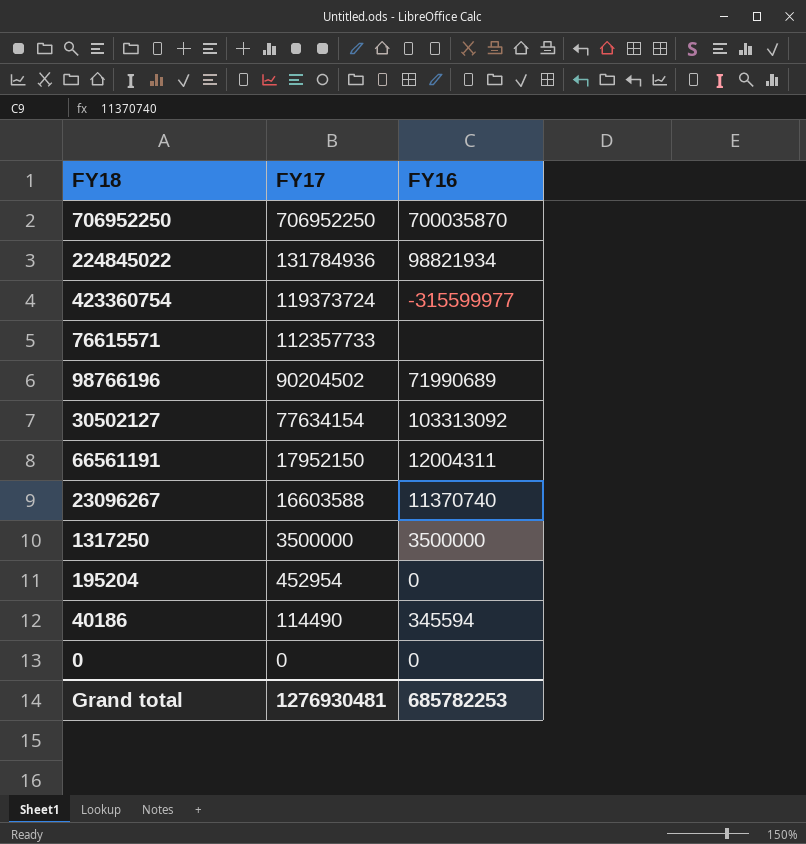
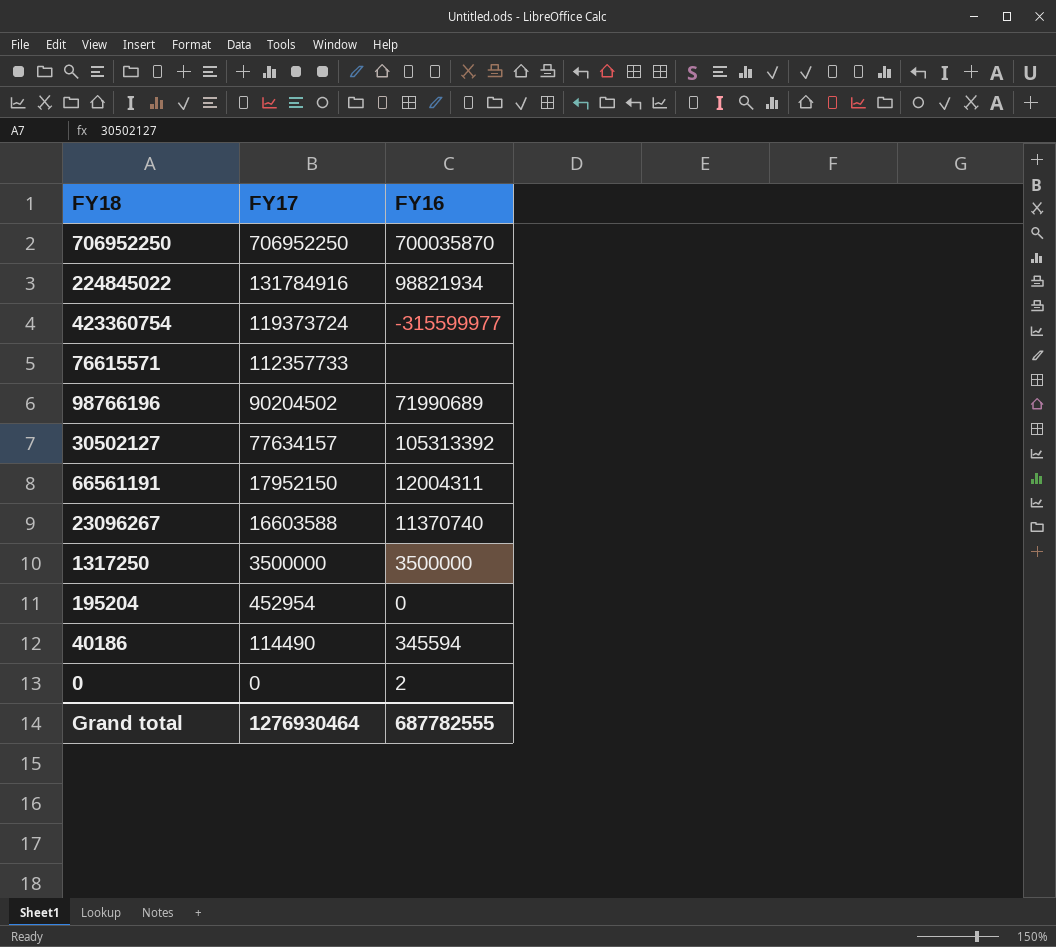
224845022 | FY17: 131784936 -> 131784916
30502127 | FY17: 77634154 -> 77634157
30502127 | FY16: 103313092 -> 105313392
0 | FY16: 0 -> 2
Grand total | FY17: 1276930481 -> 1276930464
Grand total | FY16: 685782253 -> 687782555

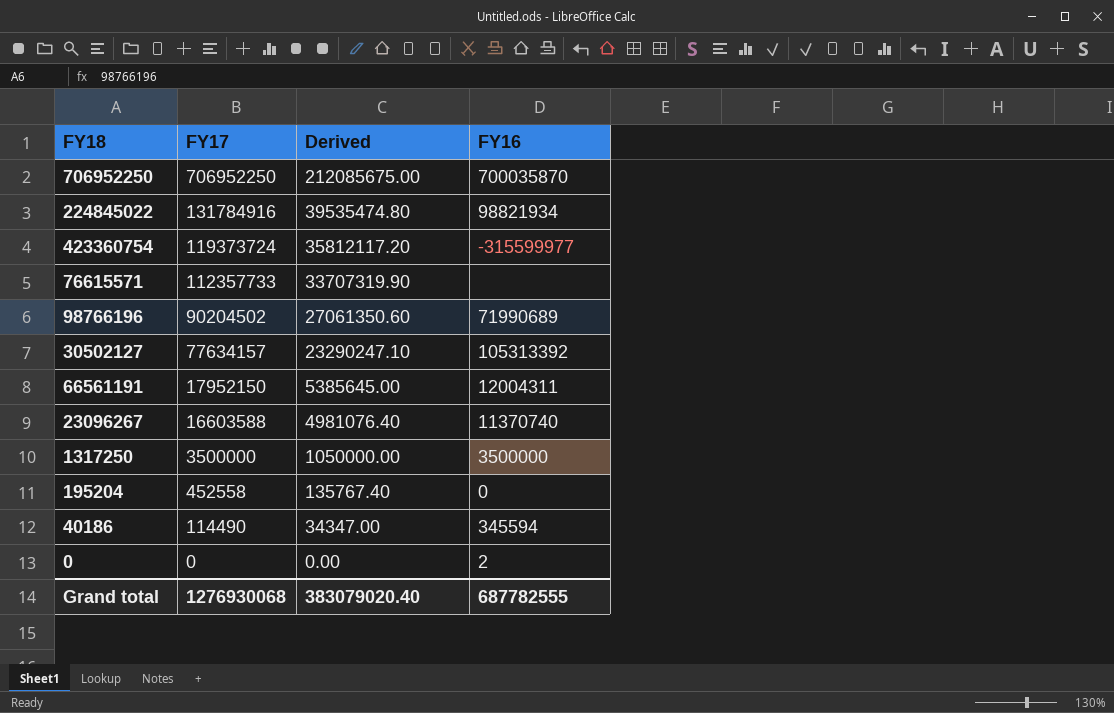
column Derived | formula: none -> [FY17] * 0.3
195204 | FY17: 452954 -> 452558
Grand total | FY17: 1276930464 -> 1276930068

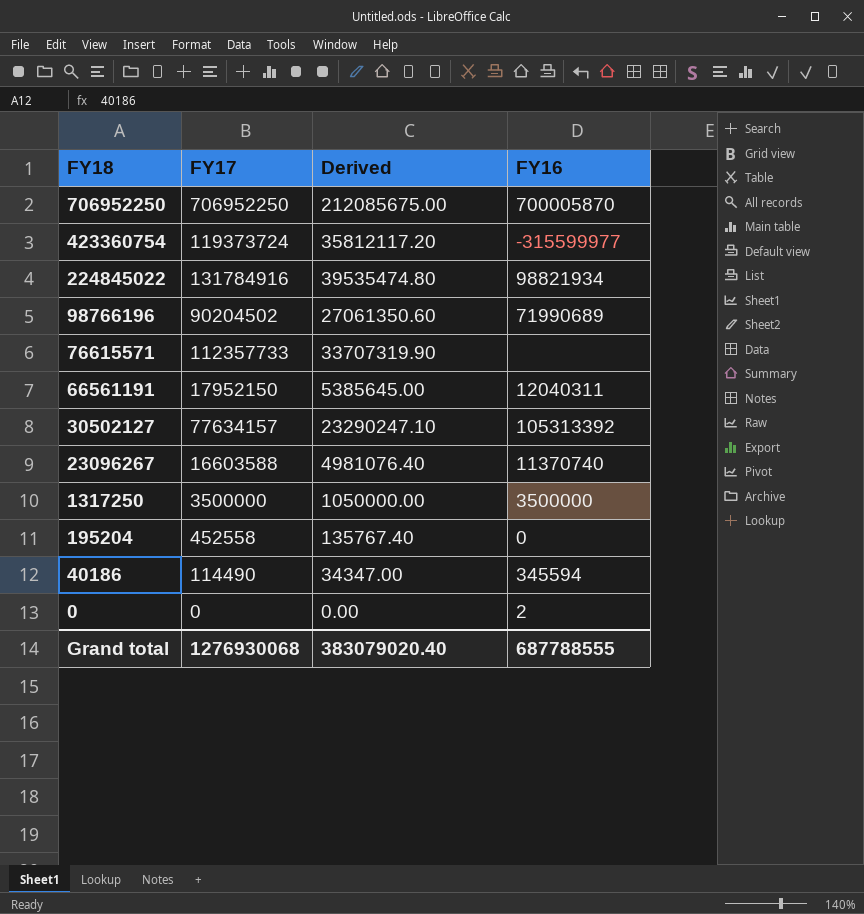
row order: FY17 descending -> FY18 descending
706952250 | FY16: 700035870 -> 700005870
66561191 | FY16: 12004311 -> 12040311
Grand total | FY16: 687782555 -> 687788555

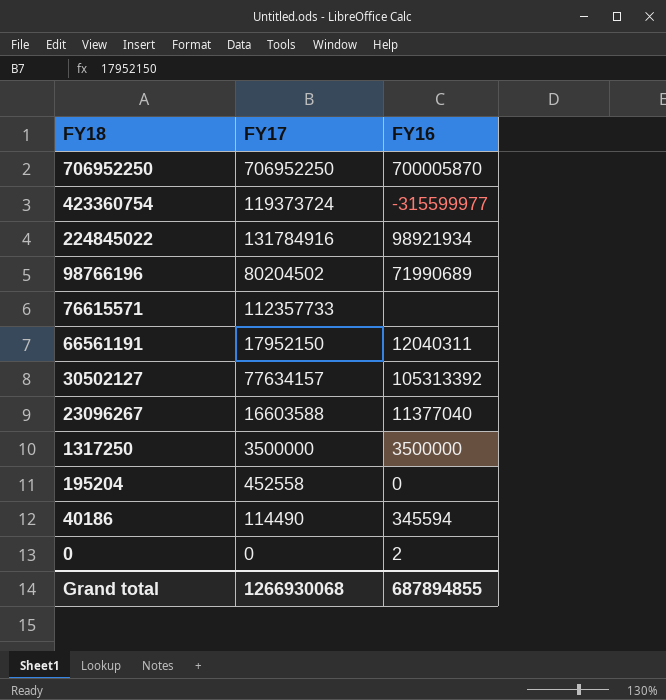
column Derived | formula: [FY17] * 0.3 -> none
224845022 | FY16: 98821934 -> 98921934
98766196 | FY17: 90204502 -> 80204502
23096267 | FY16: 11370740 -> 11377040
Grand total | FY17: 1276930068 -> 1266930068
Grand total | FY16: 687788555 -> 687894855

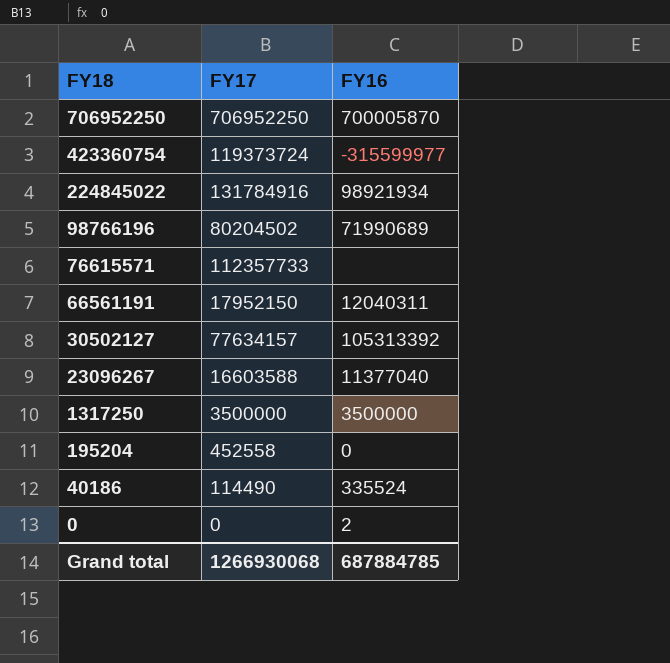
40186 | FY16: 345594 -> 335524
Grand total | FY16: 687894855 -> 687884785

